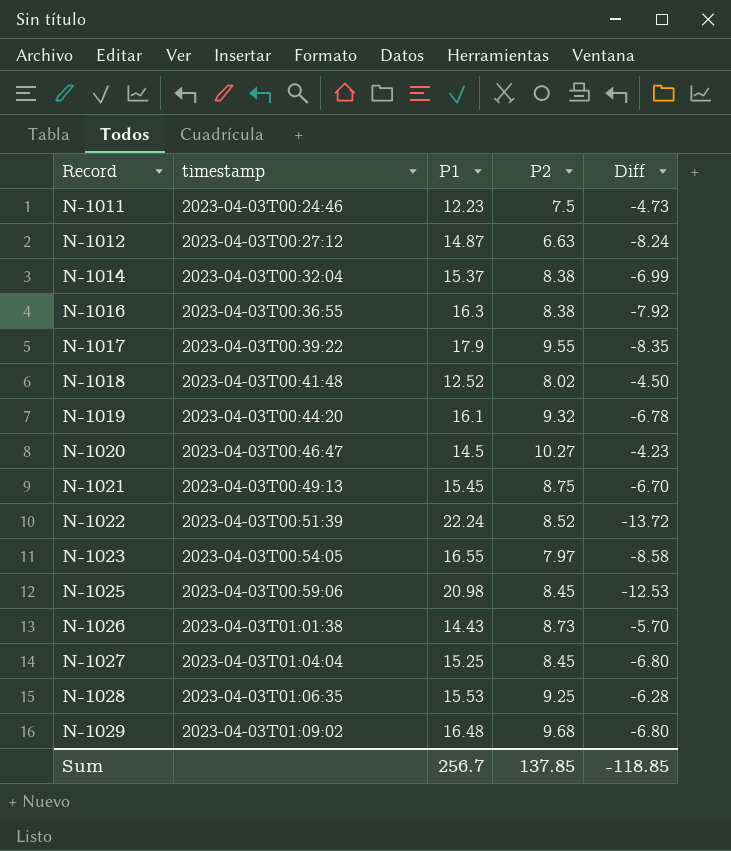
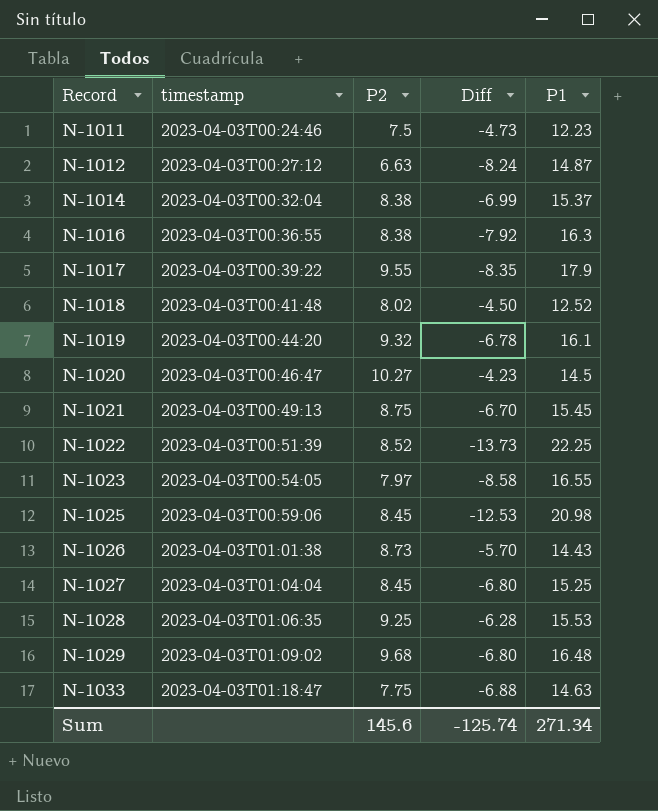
column P1 | position: 3 -> 5
N-1022 | Diff: -13.72 -> -13.73
N-1022 | P1: 22.24 -> 22.25
row N-1033: none -> 2023-04-03T01:18:47 | 7.75 | -6.88 | 14.63
Sum | P2: 137.85 -> 145.6
Sum | Diff: -118.85 -> -125.74
Sum | P1: 256.7 -> 271.34

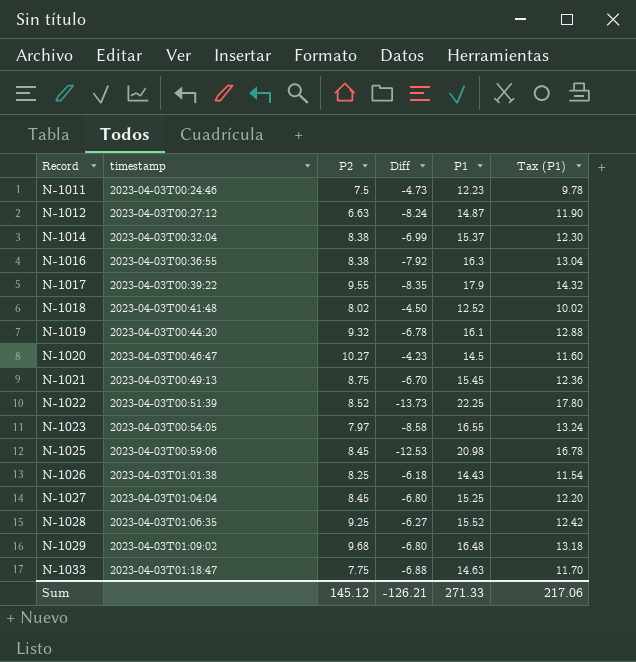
column Tax (P1) | formula: none -> [P1] * 0.8
N-1026 | P2: 8.73 -> 8.25
N-1026 | Diff: -5.70 -> -6.18
N-1028 | Diff: -6.28 -> -6.27
N-1028 | P1: 15.53 -> 15.52
Sum | P2: 145.6 -> 145.12
Sum | Diff: -125.74 -> -126.21
Sum | P1: 271.34 -> 271.33

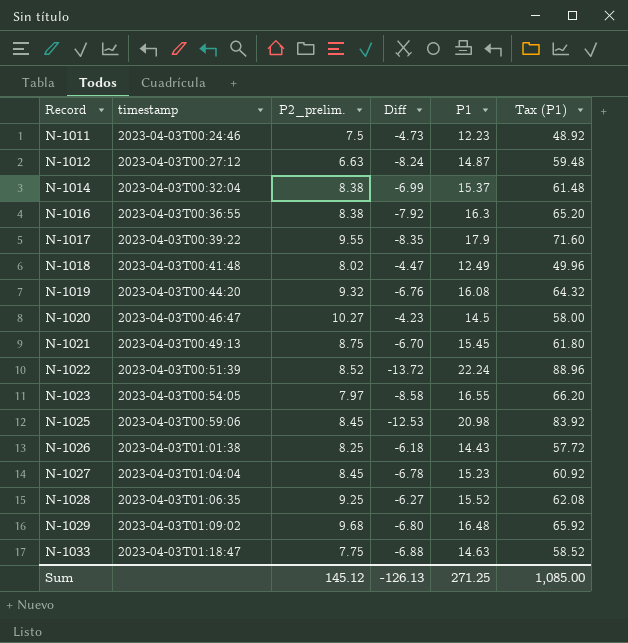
column name: P2 -> P2_prelim.
column Tax (P1) | formula: [P1] * 0.8 -> [P1] * 4
N-1018 | Diff: -4.50 -> -4.47
N-1018 | P1: 12.52 -> 12.49
N-1019 | Diff: -6.78 -> -6.76
N-1019 | P1: 16.1 -> 16.08
N-1022 | Diff: -13.73 -> -13.72
N-1022 | P1: 22.25 -> 22.24
N-1027 | Diff: -6.80 -> -6.78
N-1027 | P1: 15.25 -> 15.23
Sum | Diff: -126.21 -> -126.13
Sum | P1: 271.33 -> 271.25
Sum | Tax (P1): 217.06 -> 1,085.00

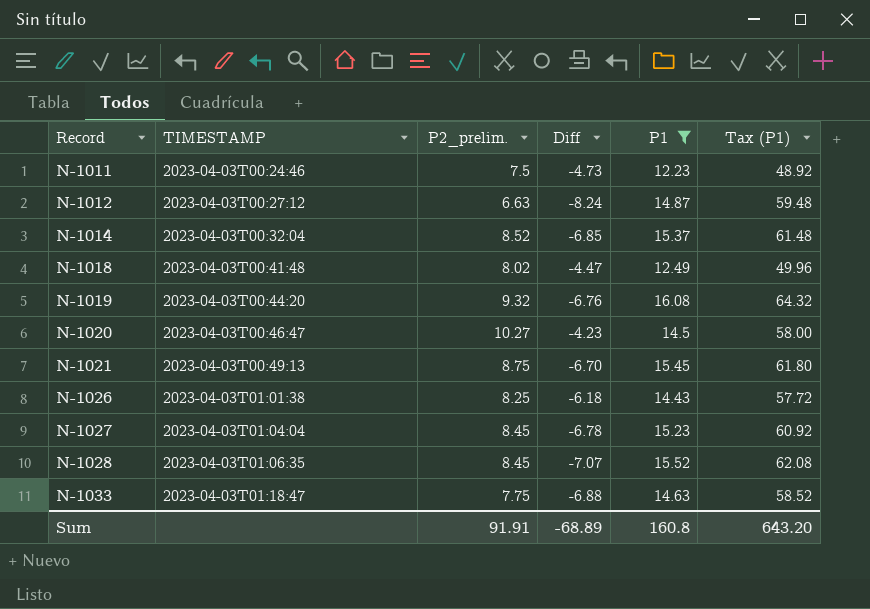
filter: none -> P1 <= 16.08
column name: timestamp -> TIMESTAMP
N-1014 | P2_prelim.: 8.38 -> 8.52
N-1014 | Diff: -6.99 -> -6.85
N-1028 | P2_prelim.: 9.25 -> 8.45
N-1028 | Diff: -6.27 -> -7.07
Sum | P2_prelim.: 145.12 -> 91.91
Sum | Diff: -126.13 -> -68.89
Sum | P1: 271.25 -> 160.8
Sum | Tax (P1): 1,085.00 -> 643.20

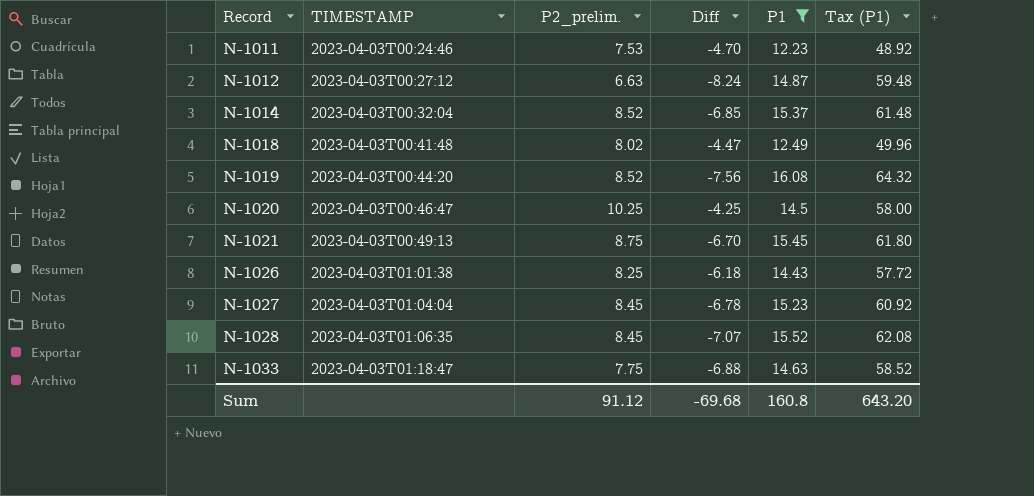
N-1011 | P2_prelim.: 7.5 -> 7.53
N-1011 | Diff: -4.73 -> -4.70
N-1019 | P2_prelim.: 9.32 -> 8.52
N-1019 | Diff: -6.76 -> -7.56
N-1020 | P2_prelim.: 10.27 -> 10.25
N-1020 | Diff: -4.23 -> -4.25
Sum | P2_prelim.: 91.91 -> 91.12
Sum | Diff: -68.89 -> -69.68

